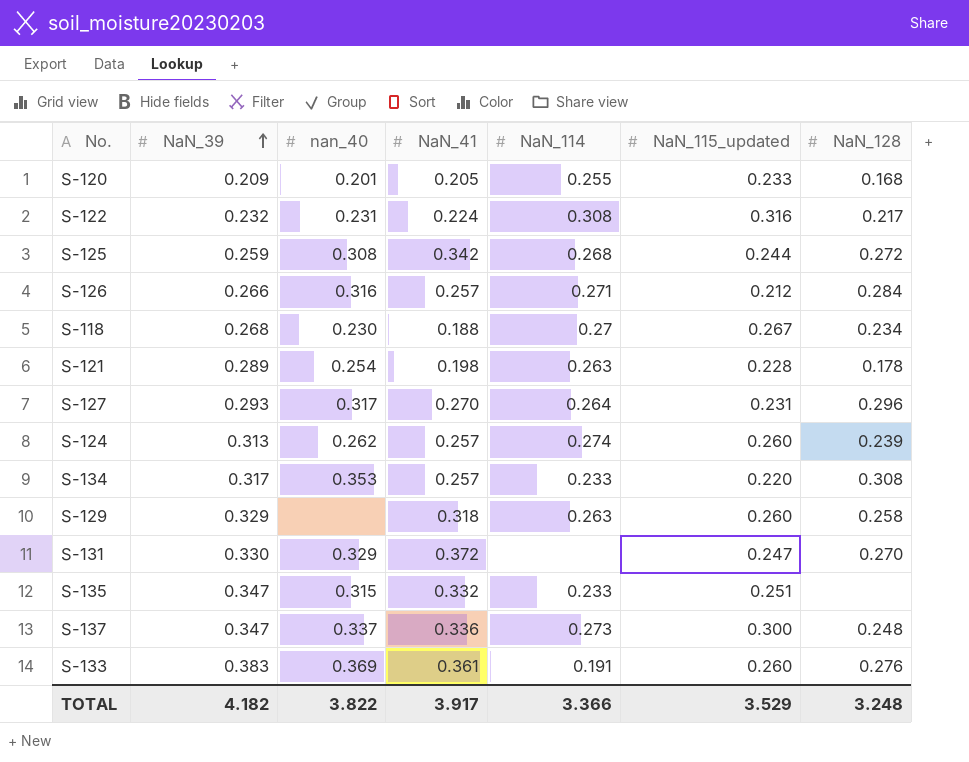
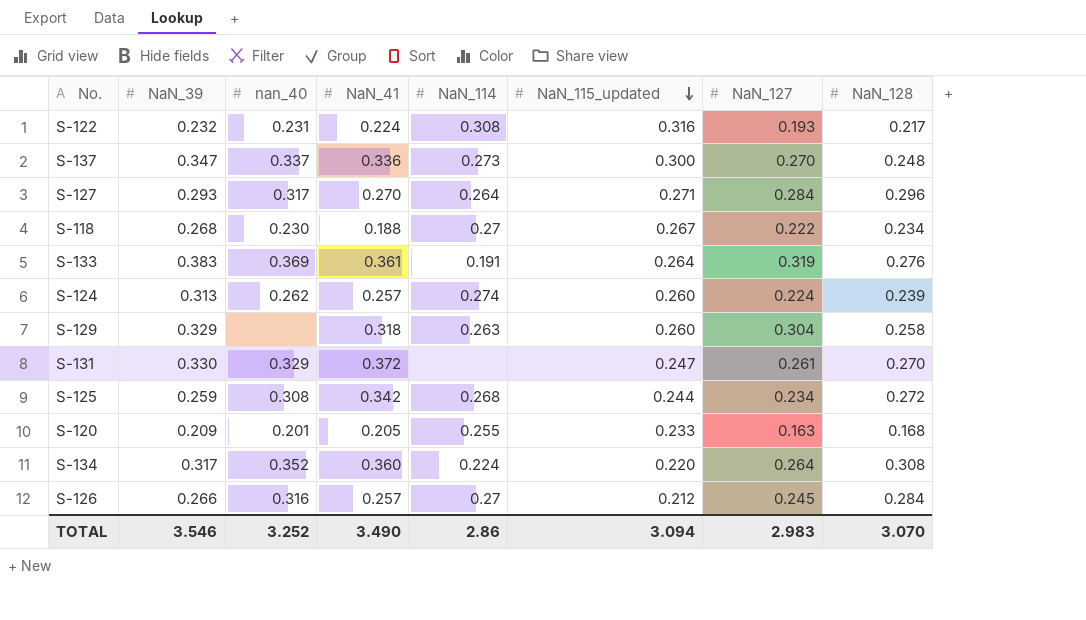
row order: NaN_39 ascending -> NaN_115_updated descending
column NaN_127 | position: none -> 7
row S-121: 0.289 | 0.254 | 0.198 | 0.263 | 0.228 | 0.178 -> none
row S-135: 0.347 | 0.315 | 0.332 | 0.233 | 0.251 | none -> none
S-127 | NaN_115_updated: 0.231 -> 0.271
S-133 | NaN_115_updated: 0.260 -> 0.264
S-134 | nan_40: 0.353 -> 0.352
S-134 | NaN_41: 0.257 -> 0.360
S-134 | NaN_114: 0.233 -> 0.224
S-126 | NaN_114: 0.271 -> 0.27
TOTAL | NaN_39: 4.182 -> 3.546
TOTAL | nan_40: 3.822 -> 3.252
TOTAL | NaN_41: 3.917 -> 3.490
TOTAL | NaN_114: 3.366 -> 2.86
TOTAL | NaN_115_updated: 3.529 -> 3.094
TOTAL | NaN_128: 3.248 -> 3.070

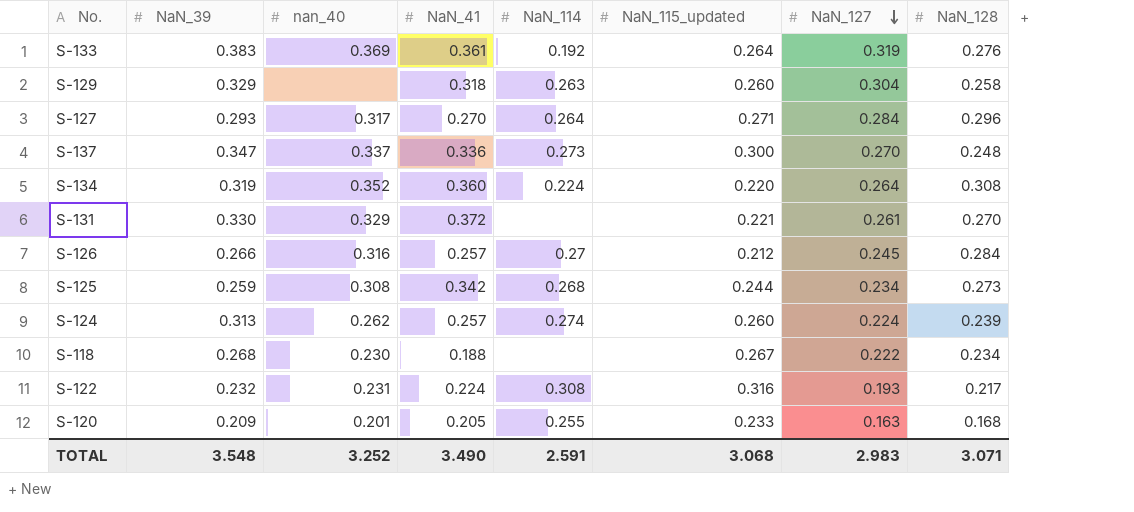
row order: NaN_115_updated descending -> NaN_127 descending
S-133 | NaN_114: 0.191 -> 0.192
S-134 | NaN_39: 0.317 -> 0.319
S-131 | NaN_115_updated: 0.247 -> 0.221
S-125 | NaN_128: 0.272 -> 0.273
S-118 | NaN_114: 0.27 -> none
TOTAL | NaN_39: 3.546 -> 3.548
TOTAL | NaN_114: 2.86 -> 2.591
TOTAL | NaN_115_updated: 3.094 -> 3.068
TOTAL | NaN_128: 3.070 -> 3.071

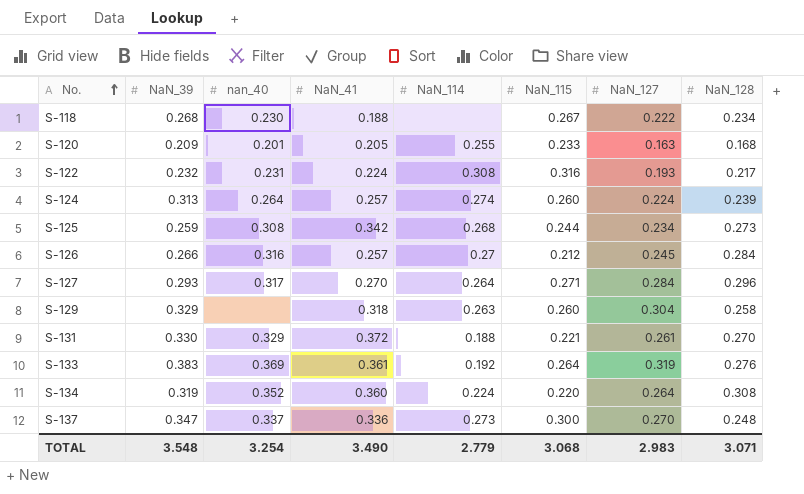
row order: NaN_127 descending -> No. ascending
column name: NaN_115_updated -> NaN_115
S-124 | nan_40: 0.262 -> 0.264
S-131 | NaN_114: none -> 0.188
TOTAL | nan_40: 3.252 -> 3.254
TOTAL | NaN_114: 2.591 -> 2.779

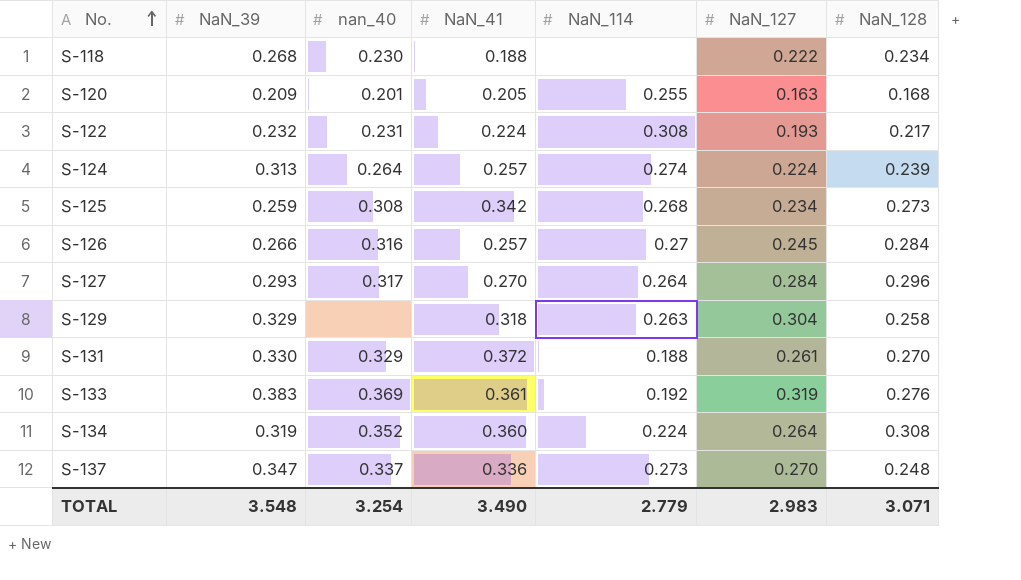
column NaN_115 | position: 6 -> none

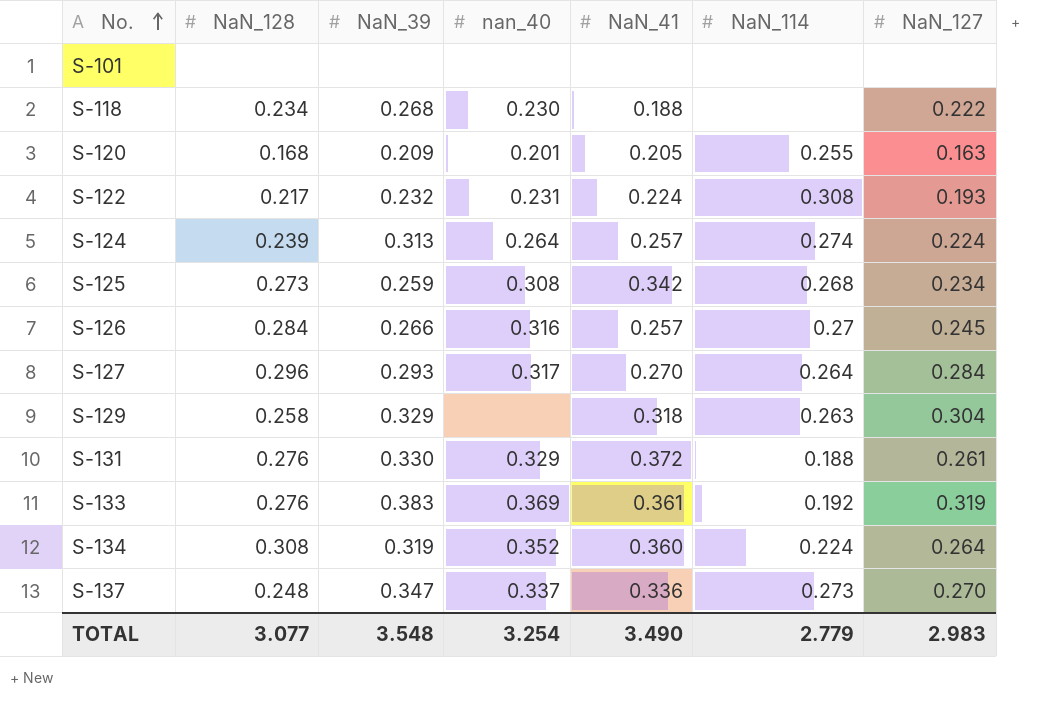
column NaN_128 | position: 7 -> 2
row S-101: none -> none | none | none | none | none | none
S-131 | NaN_128: 0.270 -> 0.276
TOTAL | NaN_128: 3.071 -> 3.077

